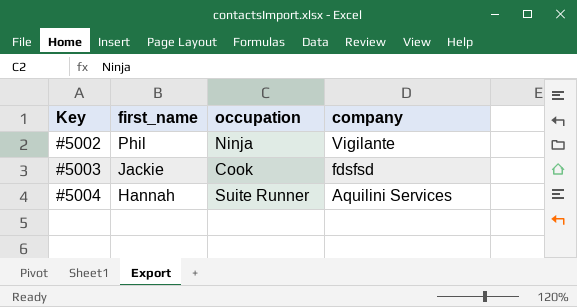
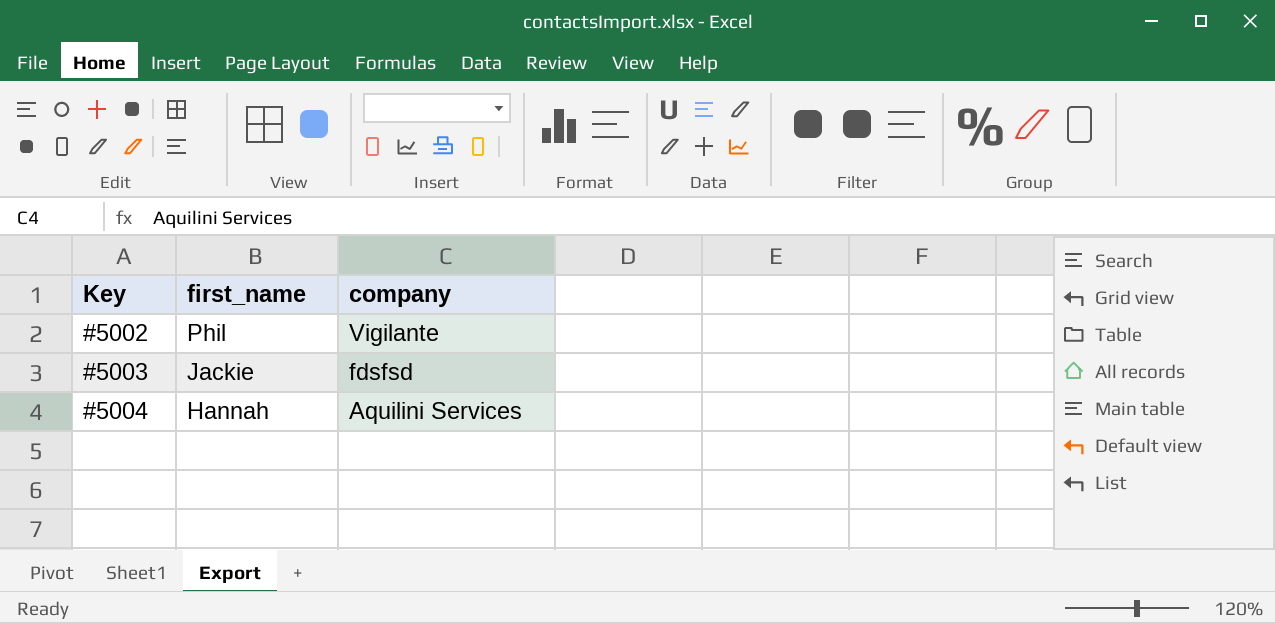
column occupation | position: 3 -> none

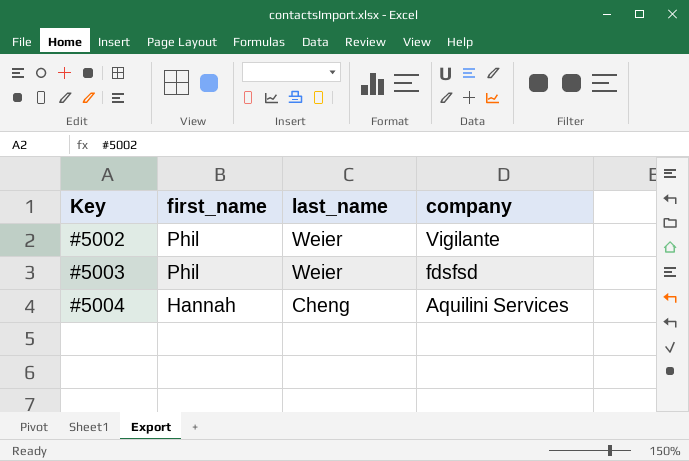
column last_name | position: none -> 3
#5003 | first_name: Jackie -> Phil

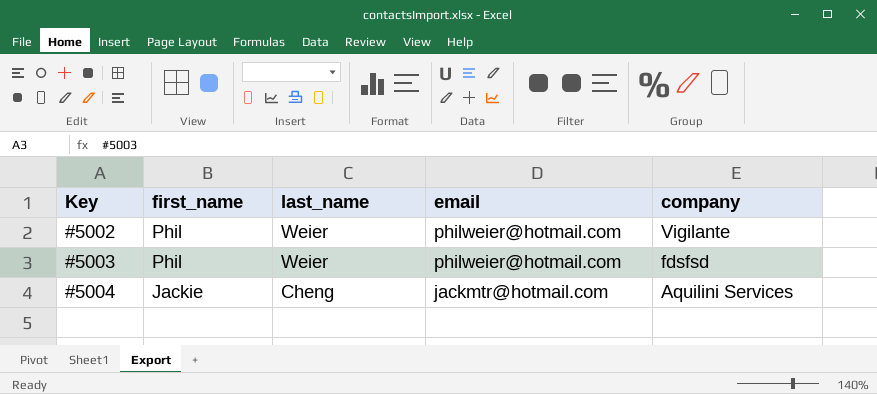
column email | position: none -> 4
#5004 | first_name: Hannah -> Jackie

